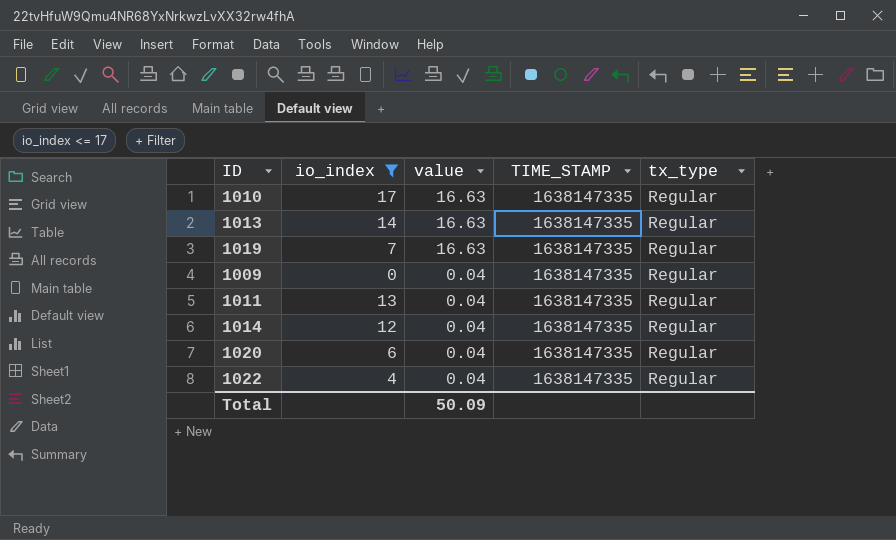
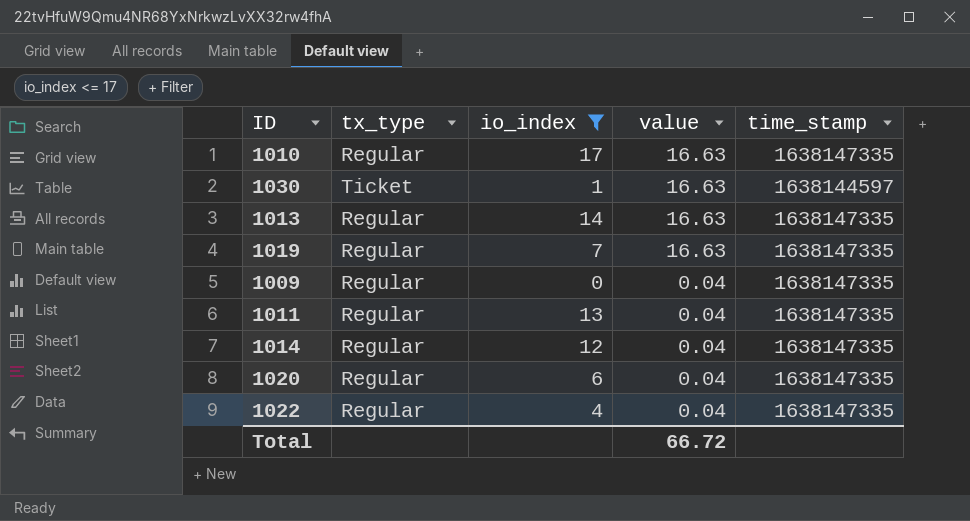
column tx_type | position: 5 -> 2
column name: TIME_STAMP -> time_stamp
row 1030: none -> Ticket | 1 | 16.63 | 1638144597
Total | value: 50.09 -> 66.72

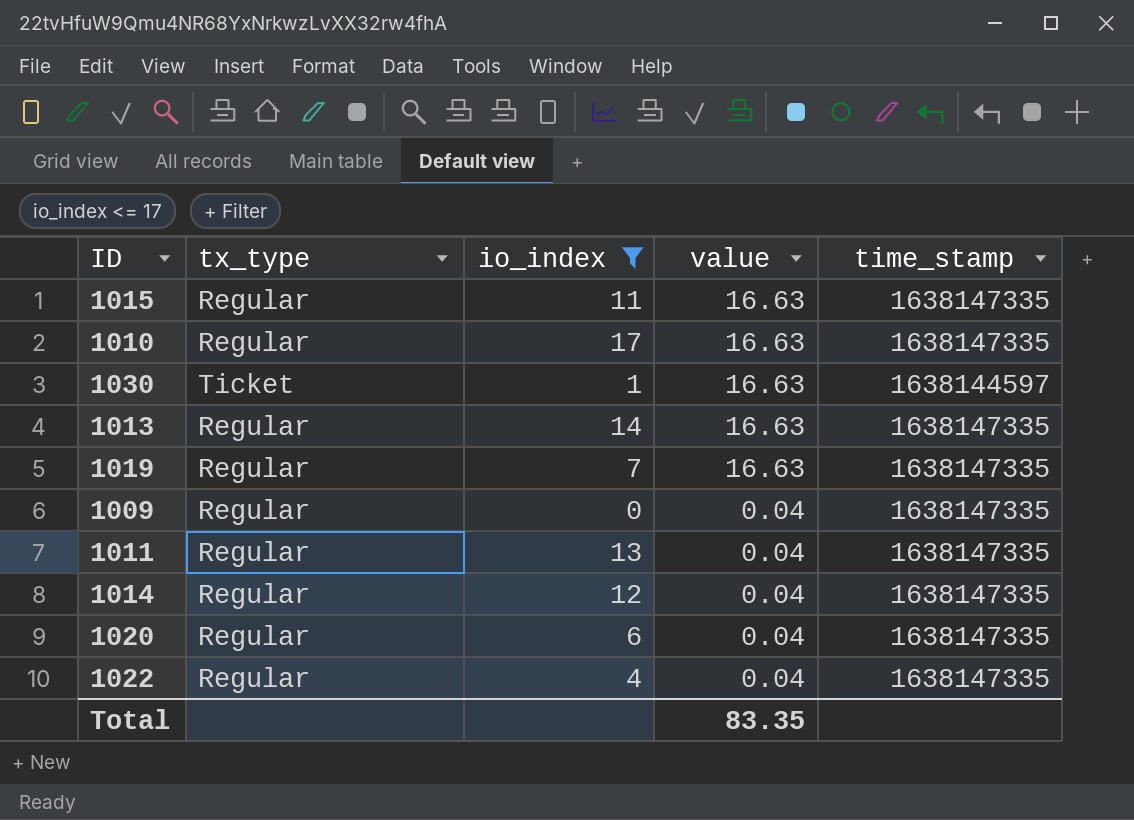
row 1015: none -> Regular | 11 | 16.63 | 1638147335
Total | value: 66.72 -> 83.35

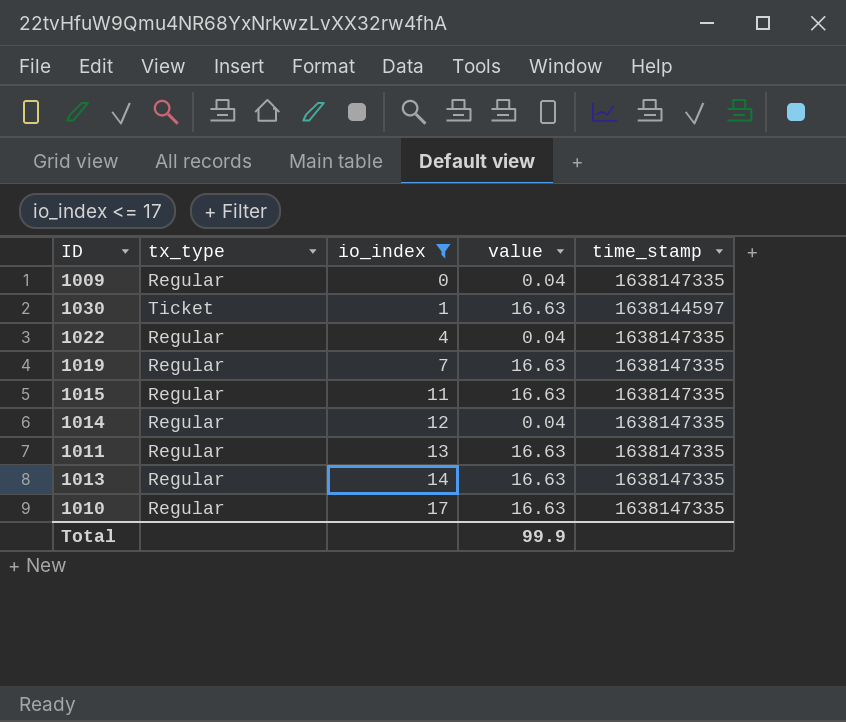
row order: value descending -> io_index ascending
row 1020: Regular | 6 | 0.04 | 1638147335 -> none
1011 | value: 0.04 -> 16.63
Total | value: 83.35 -> 99.9

